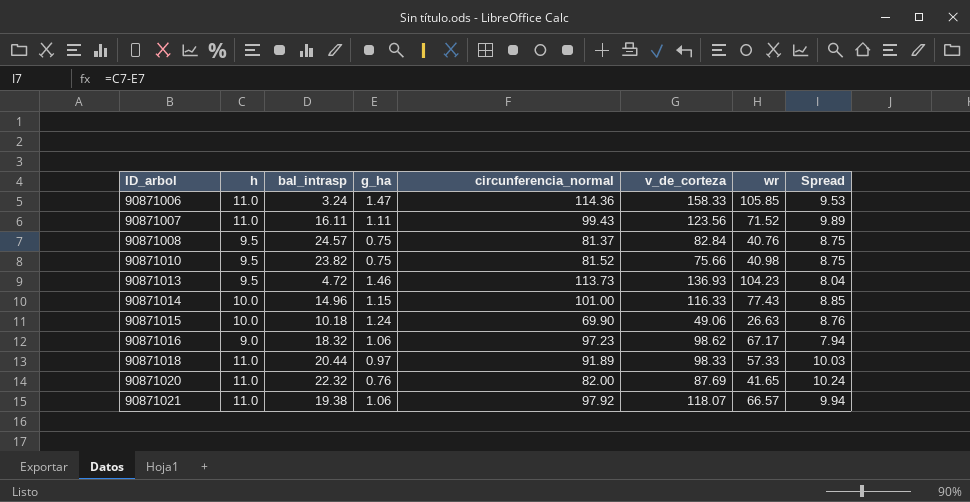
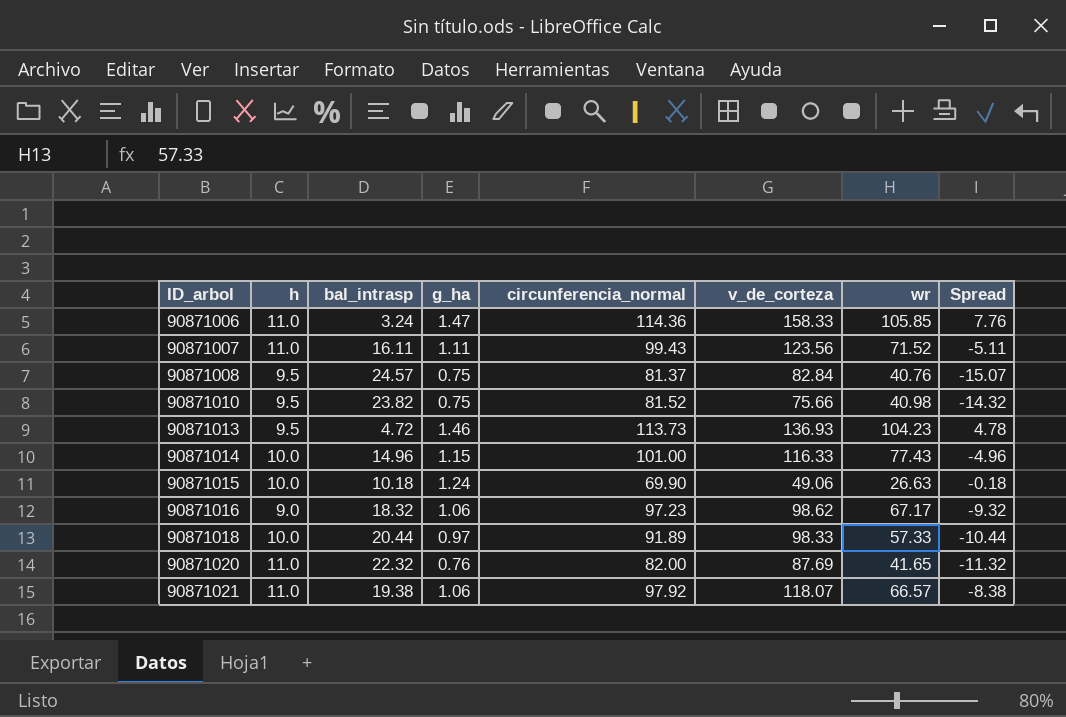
column Spread | formula: [h] - [g_ha] -> [h] - [bal_intrasp]
90871018 | h: 11.0 -> 10.0

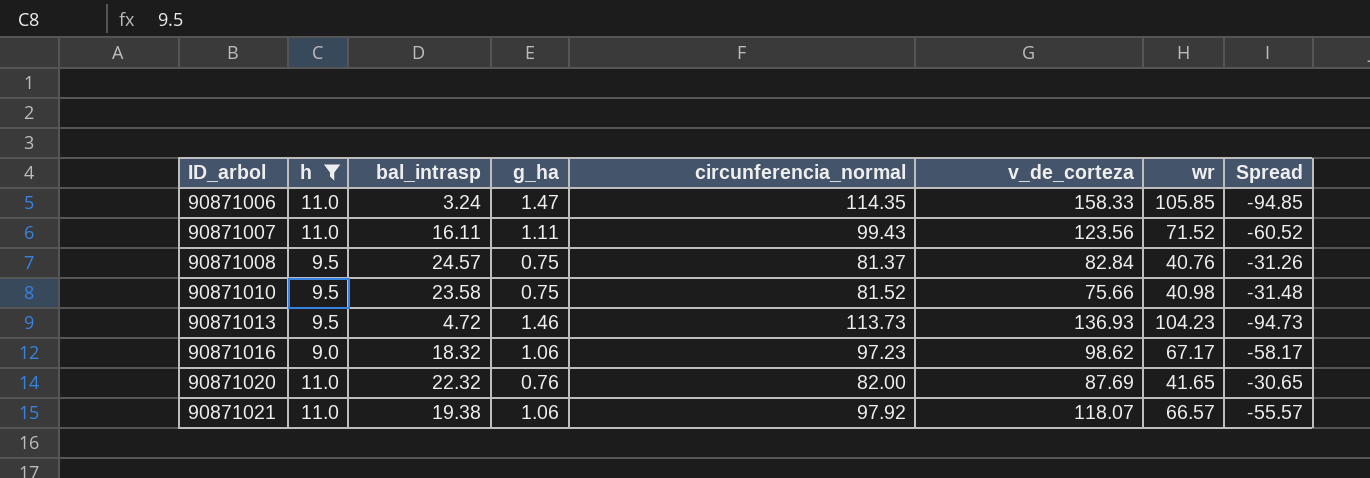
filter: none -> h != 10.0
column Spread | formula: [h] - [bal_intrasp] -> [h] - [wr]
90871006 | circunferencia_normal: 114.36 -> 114.35
90871010 | bal_intrasp: 23.82 -> 23.58

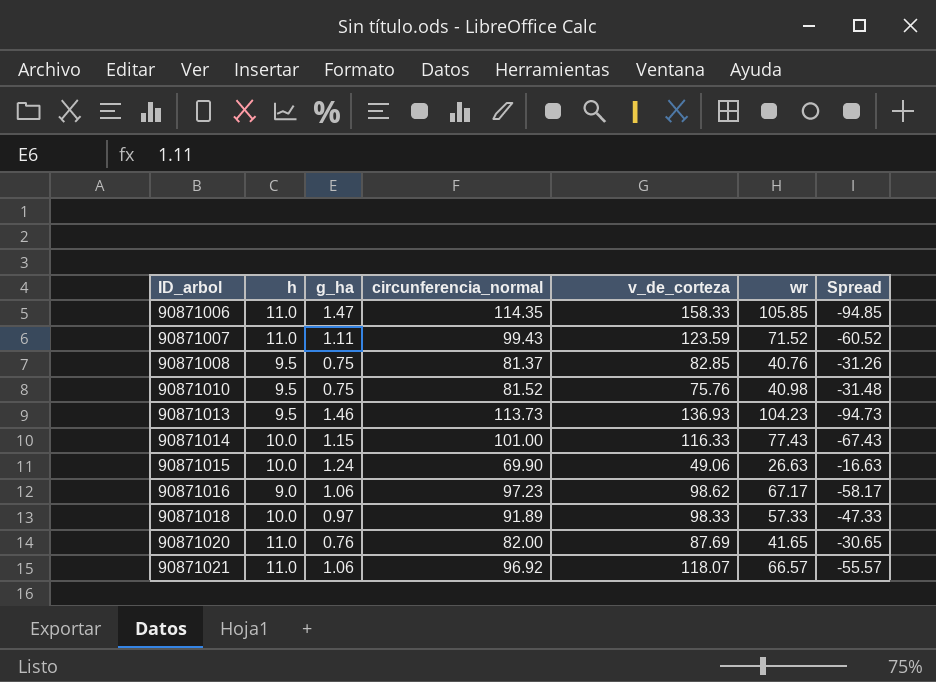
filter: h != 10.0 -> none
column bal_intrasp | position: 3 -> none
90871007 | v_de_corteza: 123.56 -> 123.59
90871008 | v_de_corteza: 82.84 -> 82.85
90871010 | v_de_corteza: 75.66 -> 75.76
90871021 | circunferencia_normal: 97.92 -> 96.92

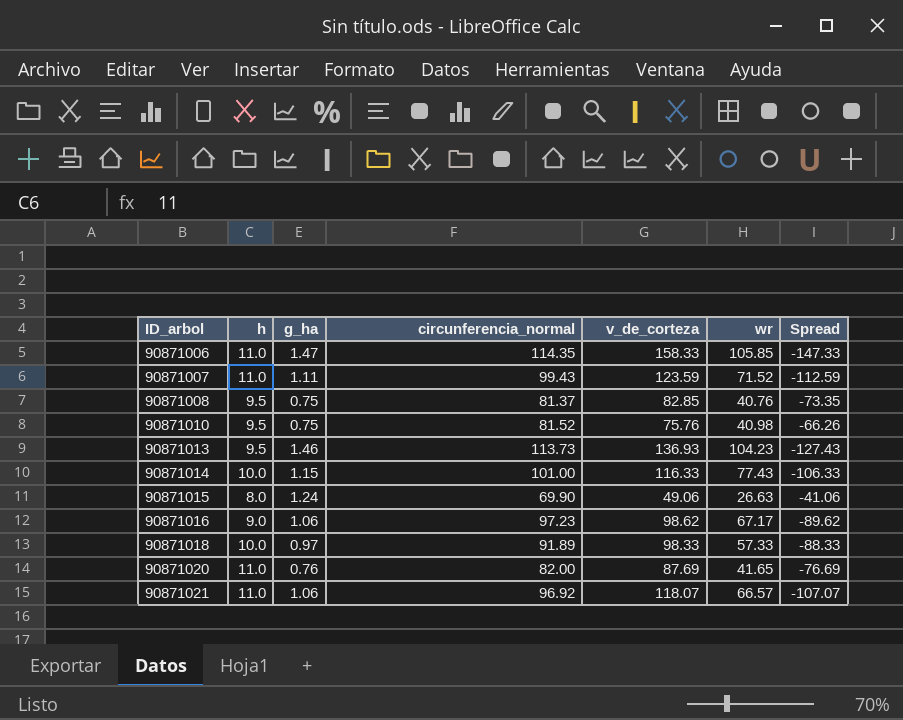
column Spread | formula: [h] - [wr] -> [h] - [v_de_corteza]
90871015 | h: 10.0 -> 8.0

